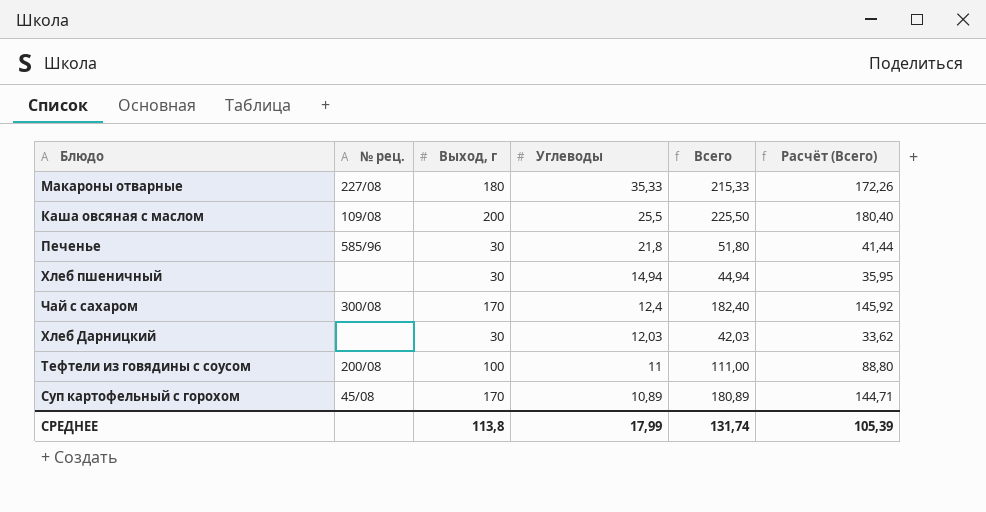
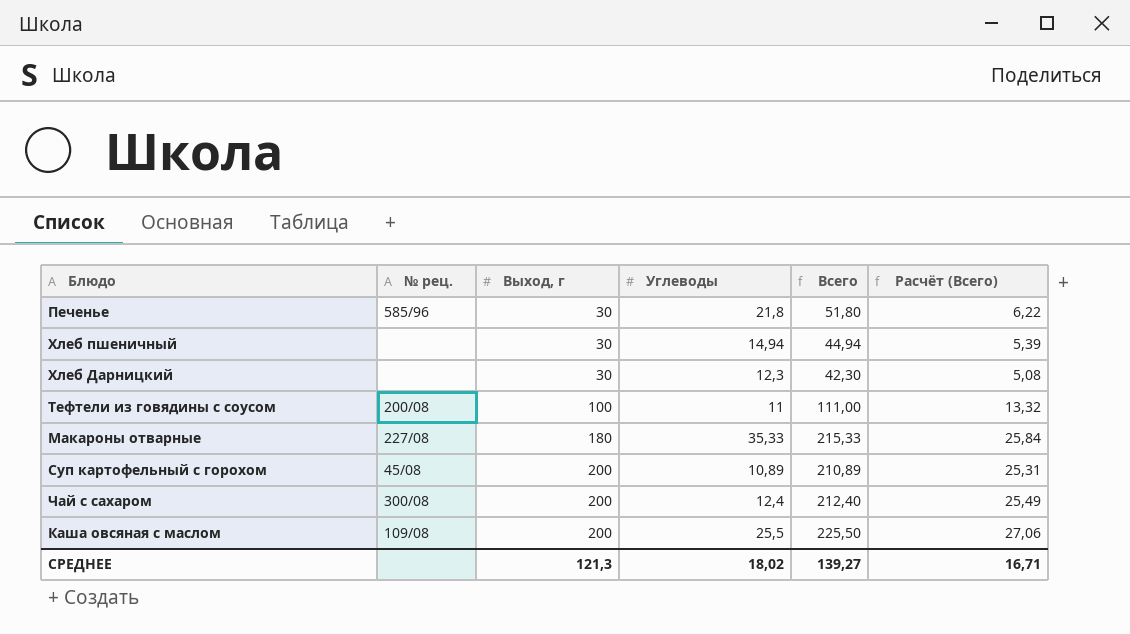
row order: Углеводы descending -> Выход, г ascending
column Расчёт (Всего) | formula: [Всего] * 0,8 -> [Всего] * 0,12
Хлеб Дарницкий | Углеводы: 12,03 -> 12,3
Хлеб Дарницкий | Всего: 42,03 -> 42,30
Суп картофельный с горохом | Выход, г: 170 -> 200
Суп картофельный с горохом | Всего: 180,89 -> 210,89
Чай с сахаром | Выход, г: 170 -> 200
Чай с сахаром | Всего: 182,40 -> 212,40
СРЕДНЕЕ | Выход, г: 113,8 -> 121,3
СРЕДНЕЕ | Углеводы: 17,99 -> 18,02
СРЕДНЕЕ | Всего: 131,74 -> 139,27
СРЕДНЕЕ | Расчёт (Всего): 105,39 -> 16,71

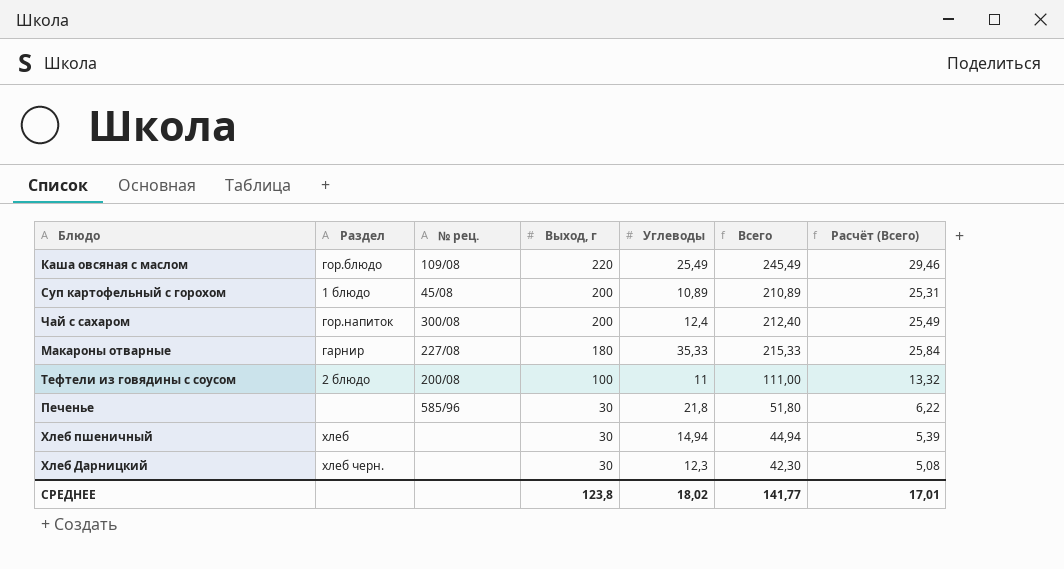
row order: Выход, г ascending -> Выход, г descending
column Раздел | position: none -> 2
Каша овсяная с маслом | Выход, г: 200 -> 220
Каша овсяная с маслом | Углеводы: 25,5 -> 25,49
Каша овсяная с маслом | Всего: 225,50 -> 245,49
Каша овсяная с маслом | Расчёт (Всего): 27,06 -> 29,46
СРЕДНЕЕ | Выход, г: 121,3 -> 123,8
СРЕДНЕЕ | Всего: 139,27 -> 141,77
СРЕДНЕЕ | Расчёт (Всего): 16,71 -> 17,01

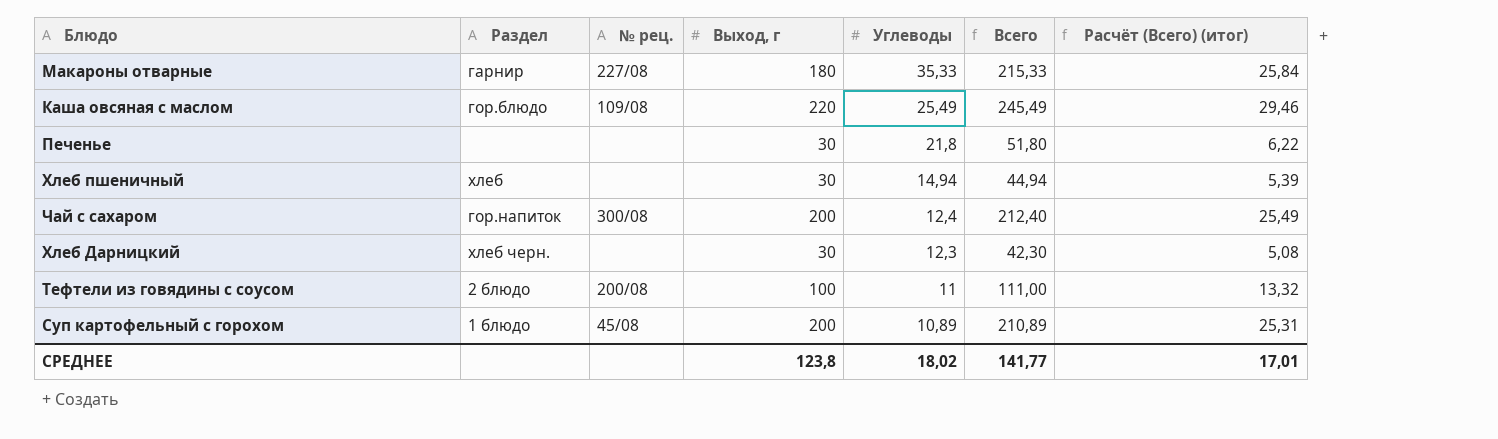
row order: Выход, г descending -> Углеводы descending
column name: Расчёт (Всего) -> Расчёт (Всего) (итог)
Печенье | № рец.: 585/96 -> none

